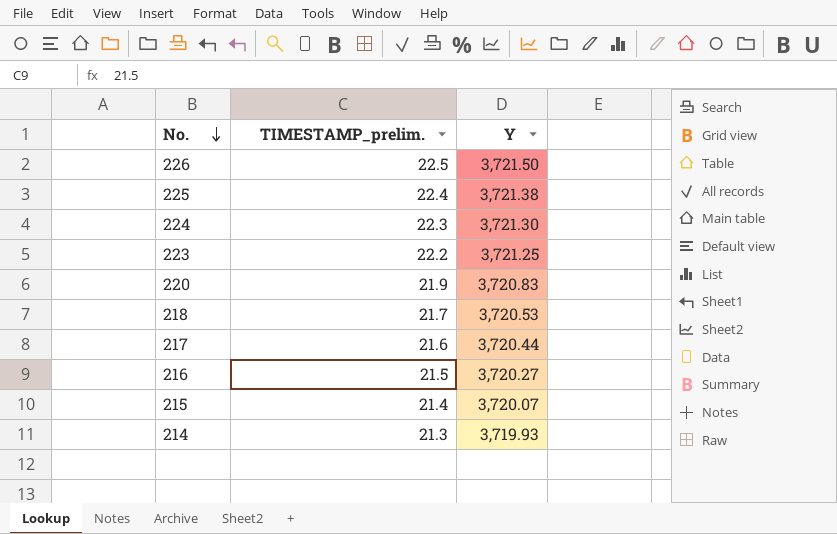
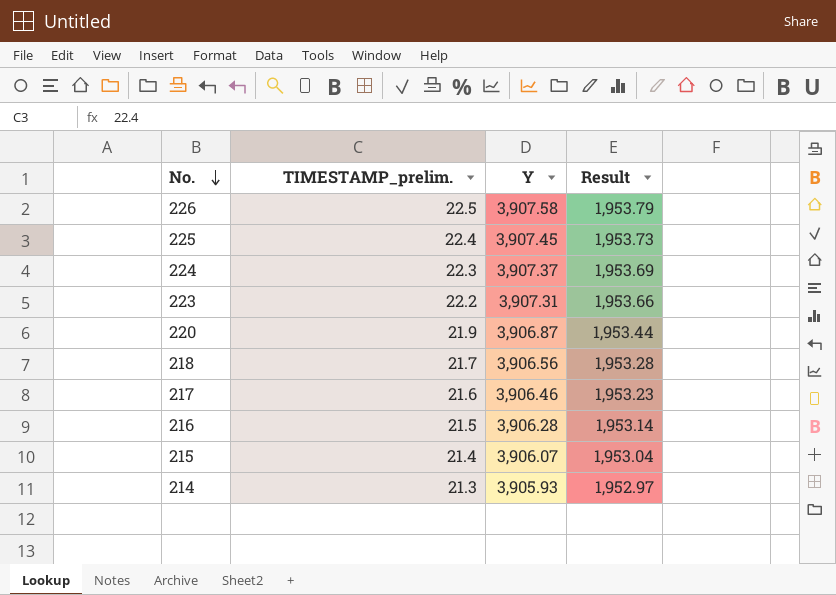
column Result | formula: none -> [Y] * 0.5
226 | Y: 3,721.50 -> 3,907.58
225 | Y: 3,721.38 -> 3,907.45
224 | Y: 3,721.30 -> 3,907.37
223 | Y: 3,721.25 -> 3,907.31
220 | Y: 3,720.83 -> 3,906.87
218 | Y: 3,720.53 -> 3,906.56
217 | Y: 3,720.44 -> 3,906.46
216 | Y: 3,720.27 -> 3,906.28
215 | Y: 3,720.07 -> 3,906.07
214 | Y: 3,719.93 -> 3,905.93

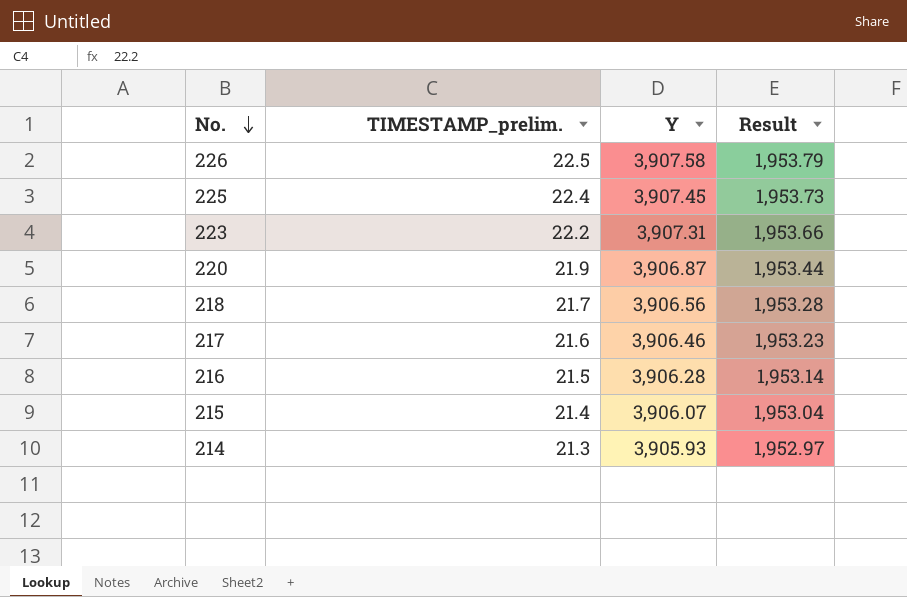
row 224: 22.3 | 3,907.37 | 1,953.69 -> none

